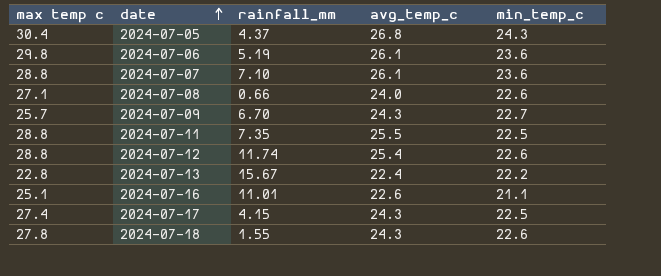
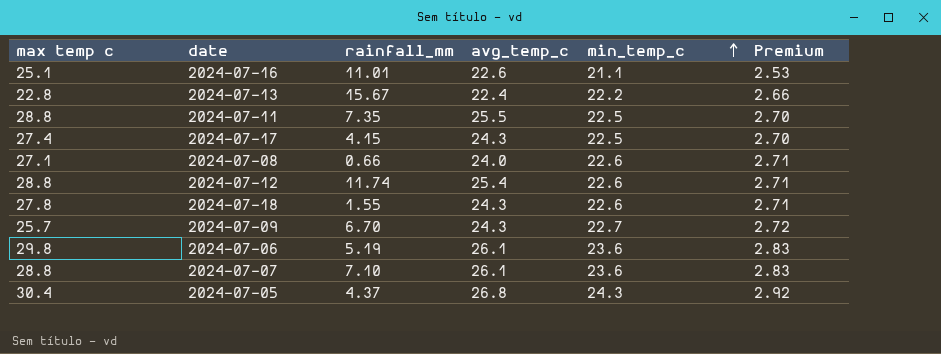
row order: date ascending -> min_temp_c ascending
column Premium | formula: none -> [min_temp_c] * 0.12

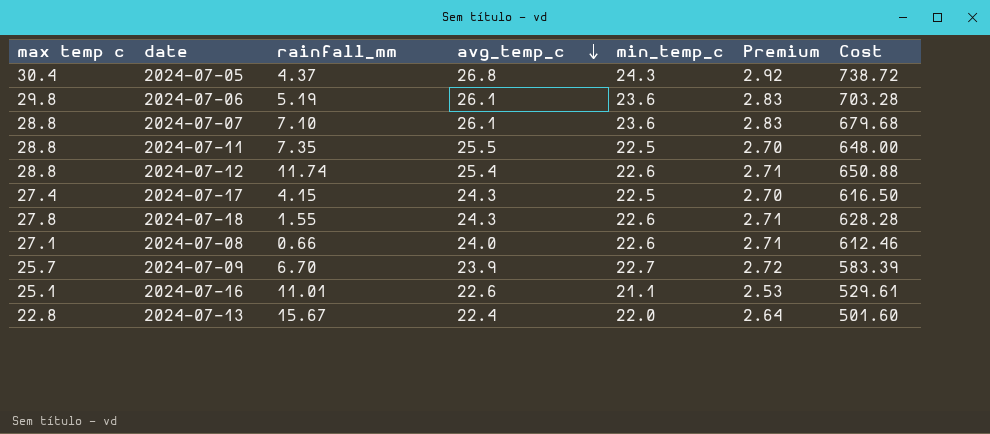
row order: min_temp_c ascending -> avg_temp_c descending
column Cost | formula: none -> [max temp c] * [min_temp_c]
2024-07-09 | avg_temp_c: 24.3 -> 23.9
2024-07-13 | min_temp_c: 22.2 -> 22.0
2024-07-13 | Premium: 2.66 -> 2.64

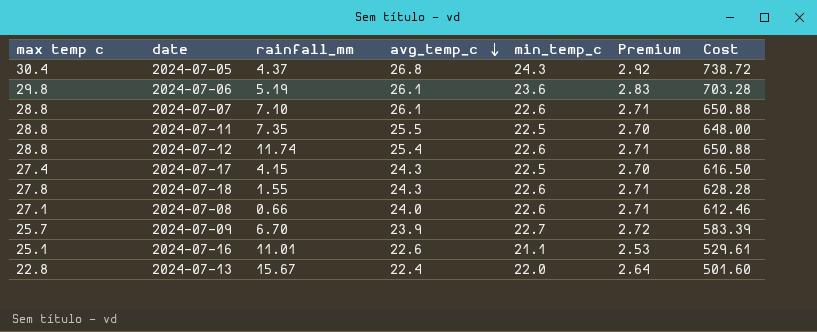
2024-07-07 | min_temp_c: 23.6 -> 22.6
2024-07-07 | Premium: 2.83 -> 2.71
2024-07-07 | Cost: 679.68 -> 650.88

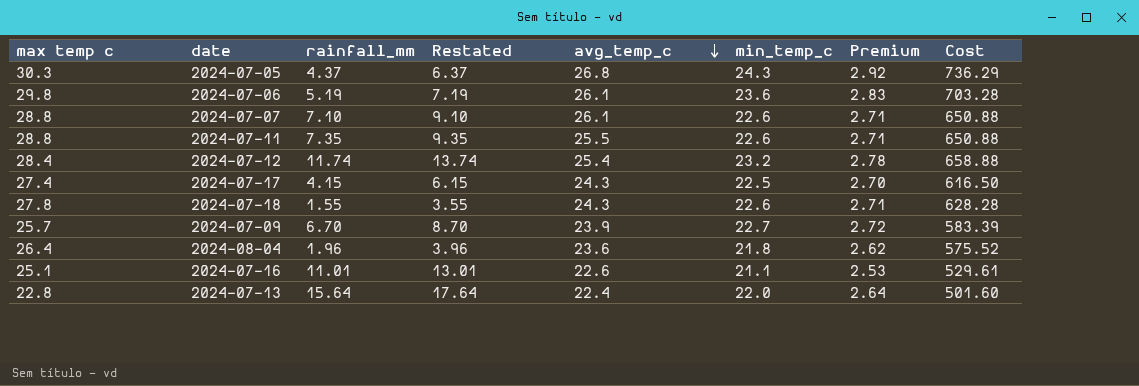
column Restated | formula: none -> [rainfall_mm] + 2
row 2024-07-08: 27.1 | 0.66 | 24.0 | 22.6 | 2.71 | 612.46 -> none
2024-07-05 | max temp c: 30.4 -> 30.3
2024-07-05 | Cost: 738.72 -> 736.29
2024-07-11 | min_temp_c: 22.5 -> 22.6
2024-07-11 | Premium: 2.70 -> 2.71
2024-07-11 | Cost: 648.00 -> 650.88
2024-07-12 | max temp c: 28.8 -> 28.4
2024-07-12 | min_temp_c: 22.6 -> 23.2
2024-07-12 | Premium: 2.71 -> 2.78
2024-07-12 | Cost: 650.88 -> 658.88
row 2024-08-04: none -> 26.4 | 1.96 | 3.96 | 23.6 | 21.8 | 2.62 | 575.52
2024-07-13 | rainfall_mm: 15.67 -> 15.64

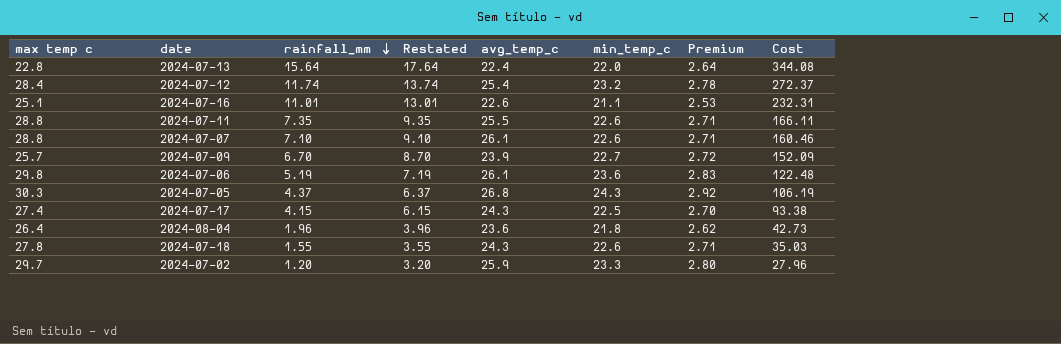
row order: avg_temp_c descending -> rainfall_mm descending
column Cost | formula: [max temp c] * [min_temp_c] -> [rainfall_mm] * [min_temp_c]
row 2024-07-02: none -> 29.7 | 1.20 | 3.20 | 25.9 | 23.3 | 2.80 | 27.96

